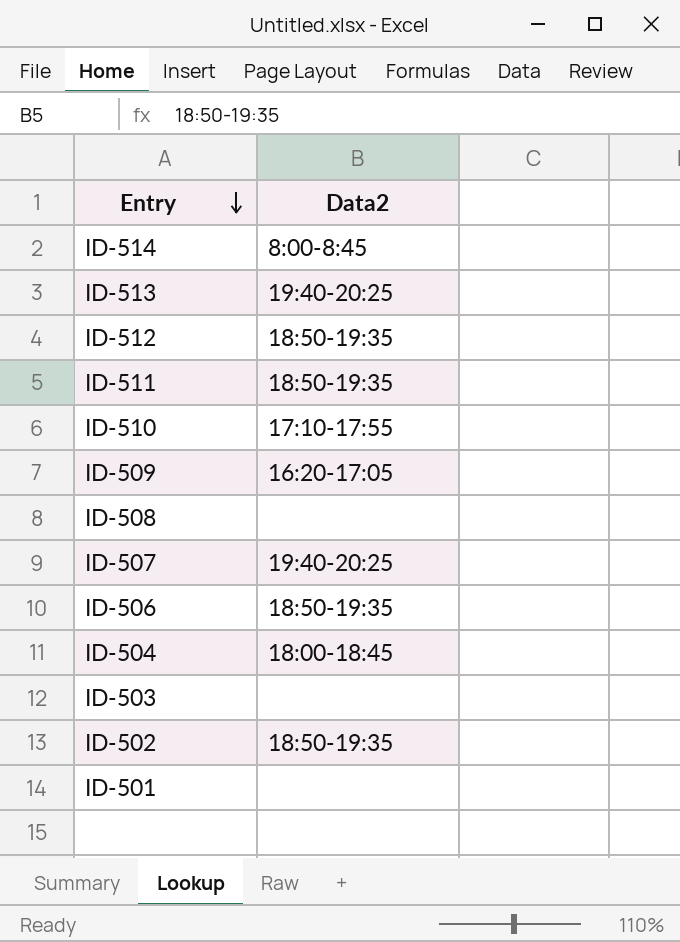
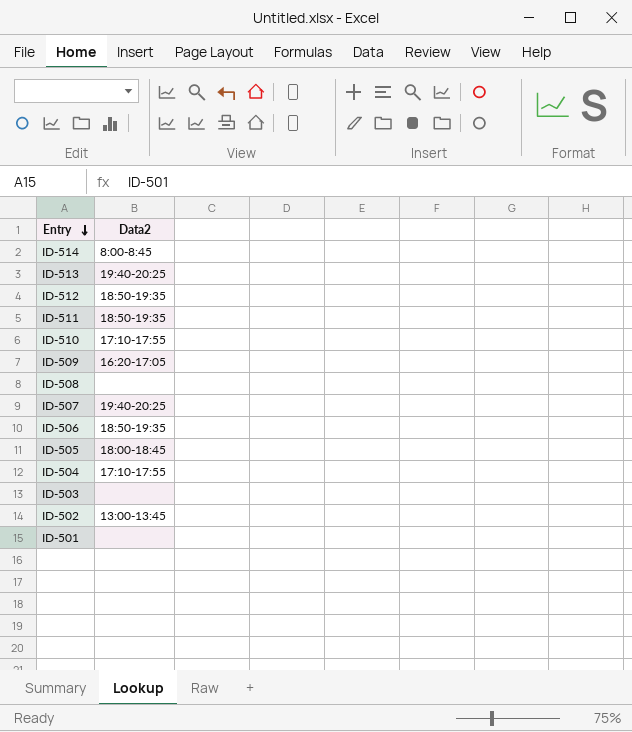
row ID-505: none -> 18:00-18:45
ID-504 | Data2: 18:00-18:45 -> 17:10-17:55
ID-502 | Data2: 18:50-19:35 -> 13:00-13:45

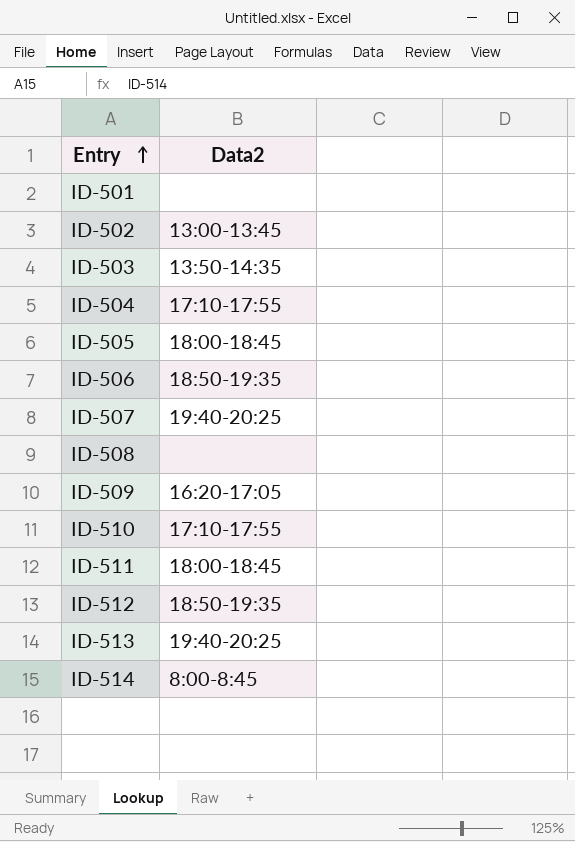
row order: Entry descending -> Entry ascending
ID-503 | Data2: none -> 13:50-14:35
ID-511 | Data2: 18:50-19:35 -> 18:00-18:45

